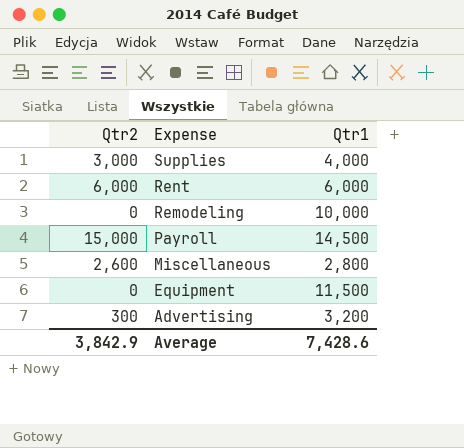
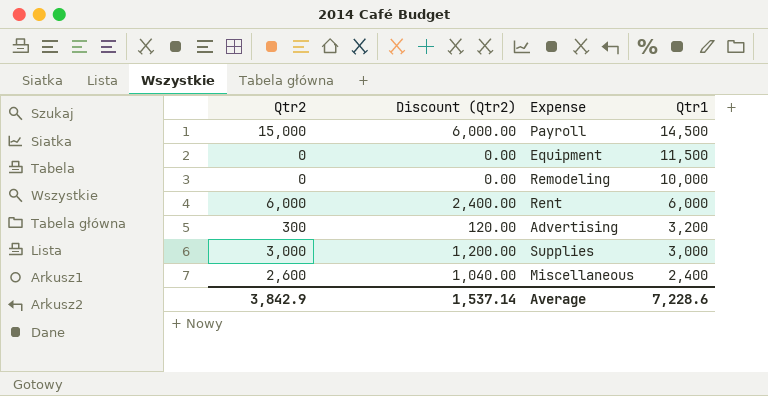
row order: Expense descending -> Qtr1 descending
column Discount (Qtr2) | formula: none -> [Qtr2] * 0.4
Supplies | Qtr1: 4,000 -> 3,000
Miscellaneous | Qtr1: 2,800 -> 2,400
Average | Qtr1: 7,428.6 -> 7,228.6

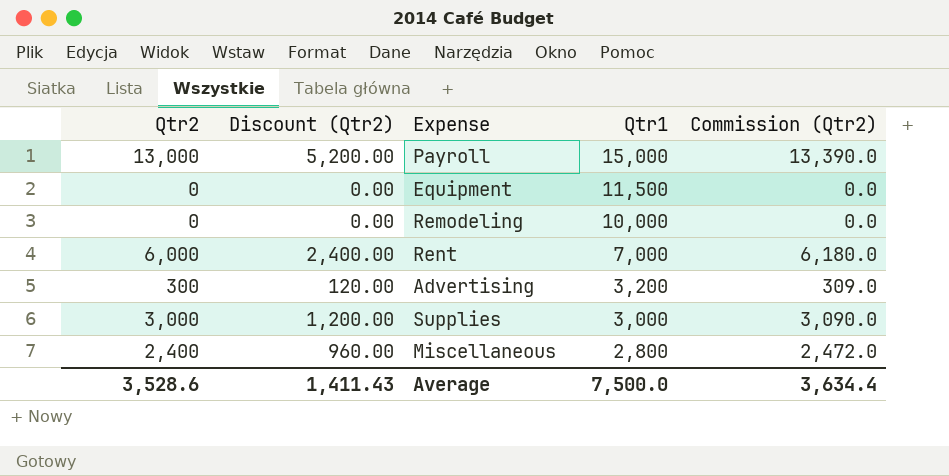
column Commission (Qtr2) | formula: none -> [Qtr2] * 1.03
Payroll | Qtr2: 15,000 -> 13,000
Payroll | Discount (Qtr2): 6,000.00 -> 5,200.00
Payroll | Qtr1: 14,500 -> 15,000
Rent | Qtr1: 6,000 -> 7,000
Miscellaneous | Qtr2: 2,600 -> 2,400
Miscellaneous | Discount (Qtr2): 1,040.00 -> 960.00
Miscellaneous | Qtr1: 2,400 -> 2,800
Average | Qtr2: 3,842.9 -> 3,528.6
Average | Discount (Qtr2): 1,537.14 -> 1,411.43
Average | Qtr1: 7,228.6 -> 7,500.0

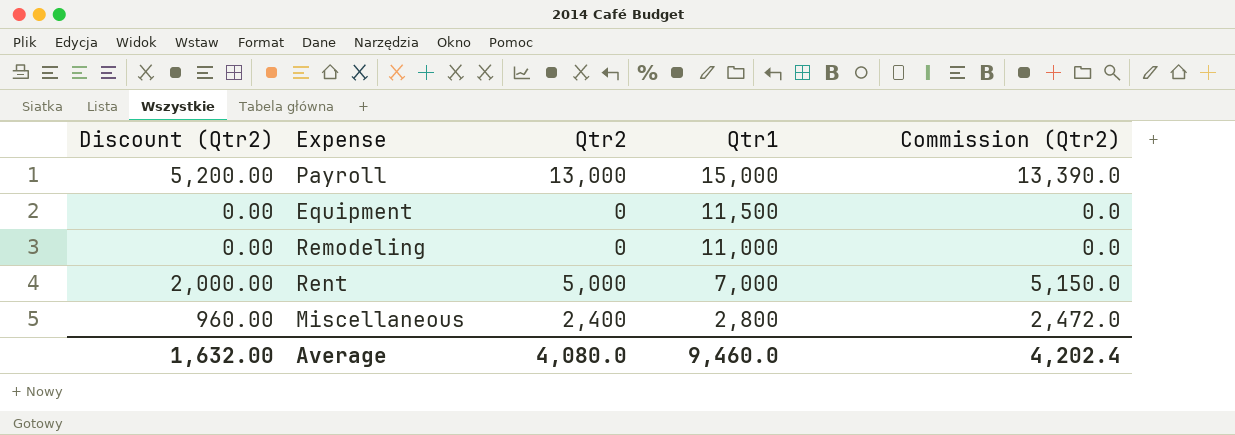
column Qtr2 | position: 1 -> 3
row Advertising: 300 | 120.00 | 3,200 | 309.0 -> none
row Supplies: 3,000 | 1,200.00 | 3,000 | 3,090.0 -> none
Remodeling | Qtr1: 10,000 -> 11,000
Rent | Discount (Qtr2): 2,400.00 -> 2,000.00
Rent | Qtr2: 6,000 -> 5,000
Rent | Commission (Qtr2): 6,180.0 -> 5,150.0
Average | Discount (Qtr2): 1,411.43 -> 1,632.00
Average | Qtr2: 3,528.6 -> 4,080.0
Average | Qtr1: 7,500.0 -> 9,460.0
Average | Commission (Qtr2): 3,634.4 -> 4,202.4

